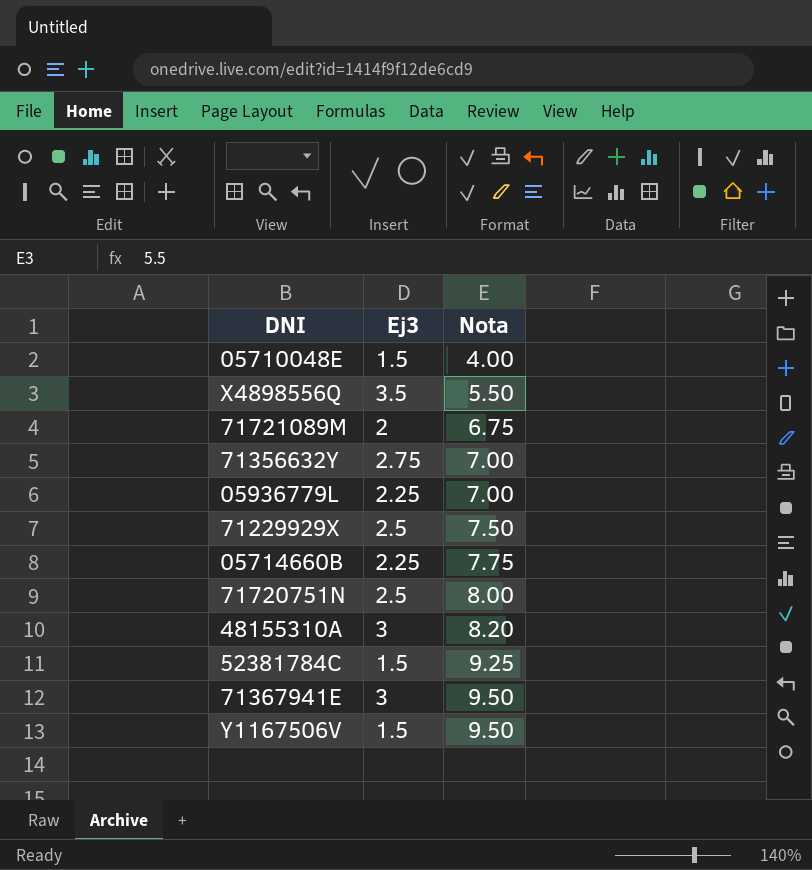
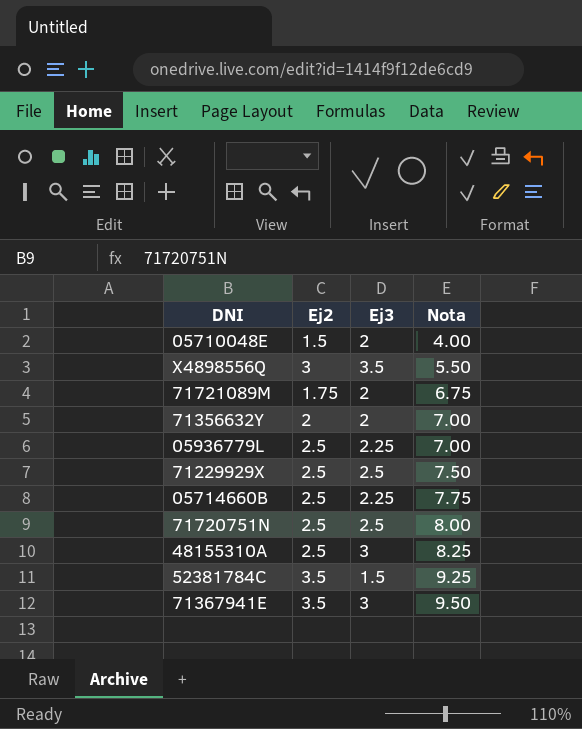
column Ej2 | position: none -> 2
row Y1167506V: 1.5 | 9.50 -> none
05710048E | Ej3: 1.5 -> 2
71356632Y | Ej3: 2.75 -> 2
48155310A | Nota: 8.20 -> 8.25

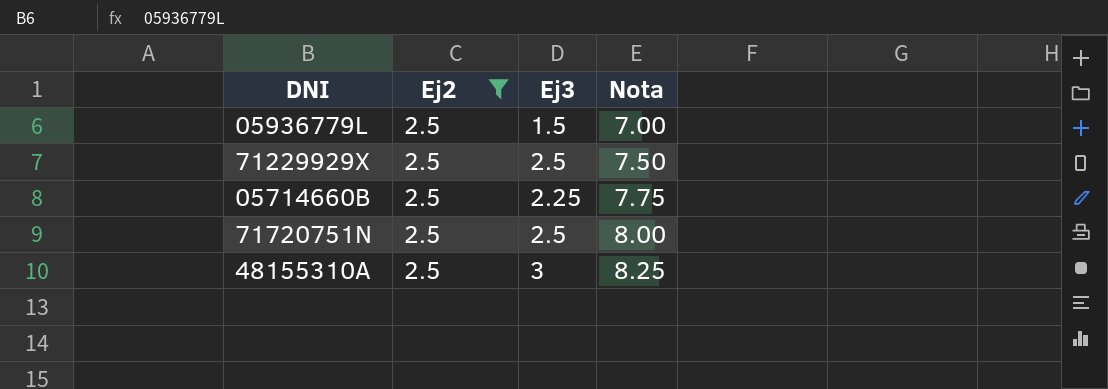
filter: none -> Ej2 = 2.5
05936779L | Ej3: 2.25 -> 1.5

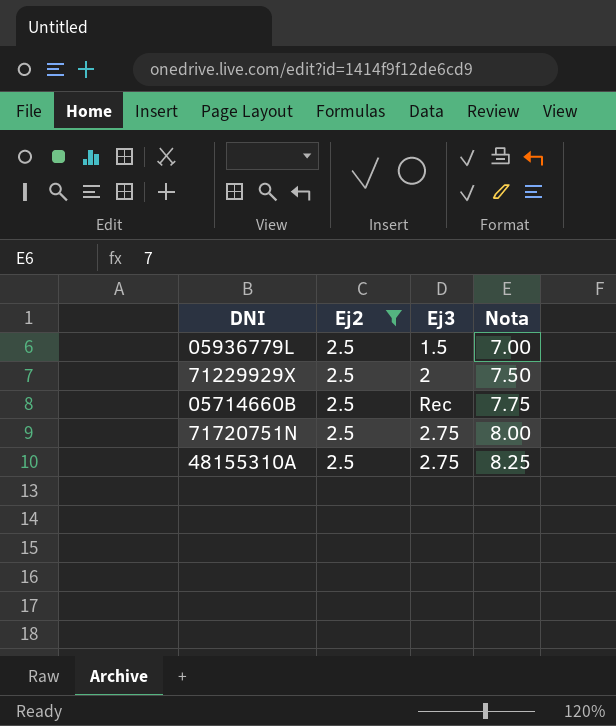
71229929X | Ej3: 2.5 -> 2
05714660B | Ej3: 2.25 -> Rec
71720751N | Ej3: 2.5 -> 2.75
48155310A | Ej3: 3 -> 2.75

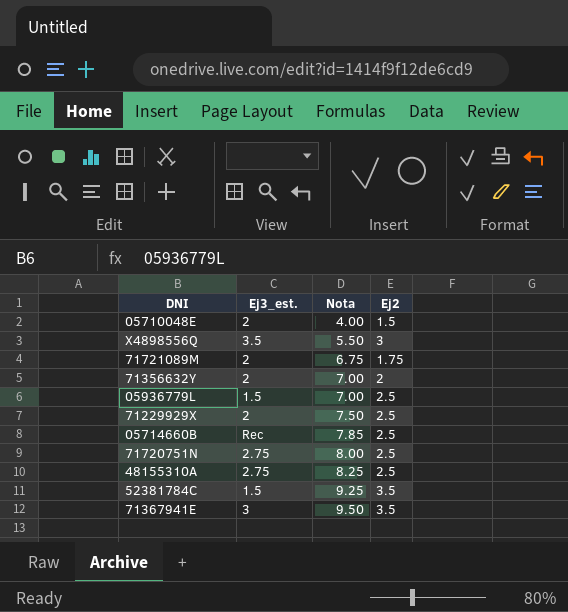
filter: Ej2 = 2.5 -> none
column name: Ej3 -> Ej3_est.
column Ej2 | position: 2 -> 4
05714660B | Nota: 7.75 -> 7.85

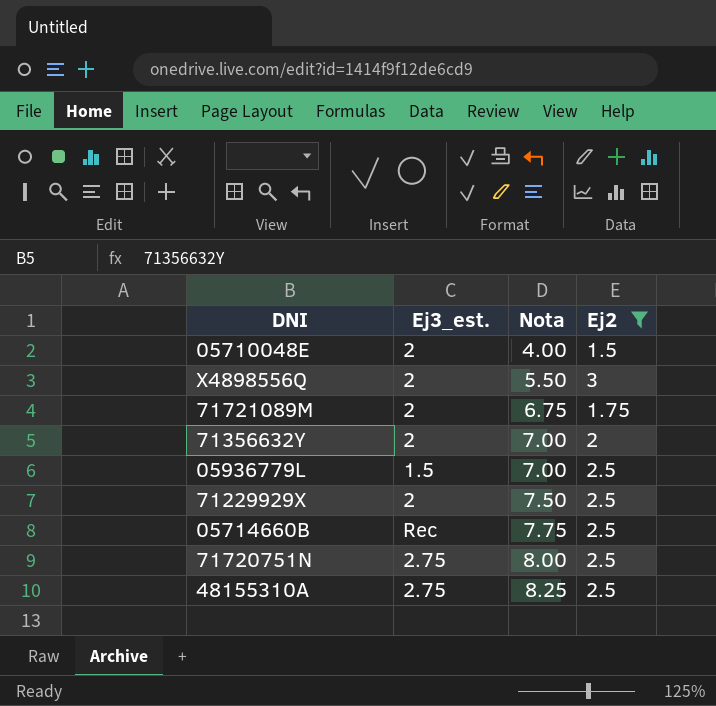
filter: none -> Ej2 != 3.5
X4898556Q | Ej3_est.: 3.5 -> 2
05714660B | Nota: 7.85 -> 7.75

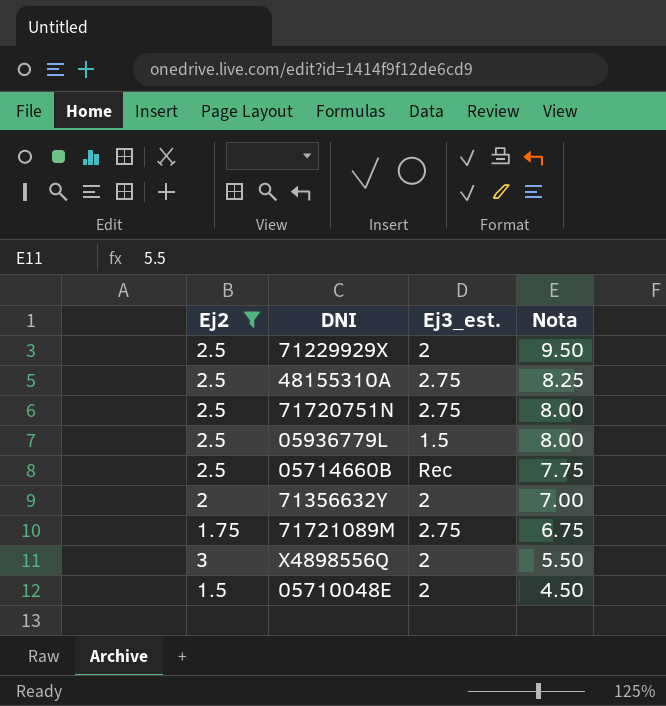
row order: Nota ascending -> Nota descending
column Ej2 | position: 4 -> 1
71229929X | Nota: 7.50 -> 9.50
05936779L | Nota: 7.00 -> 8.00
71721089M | Ej3_est.: 2 -> 2.75
05710048E | Nota: 4.00 -> 4.50

